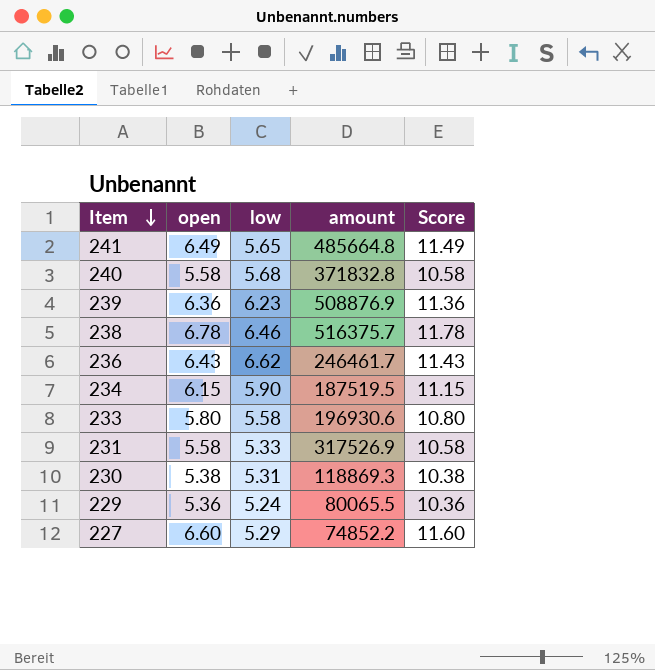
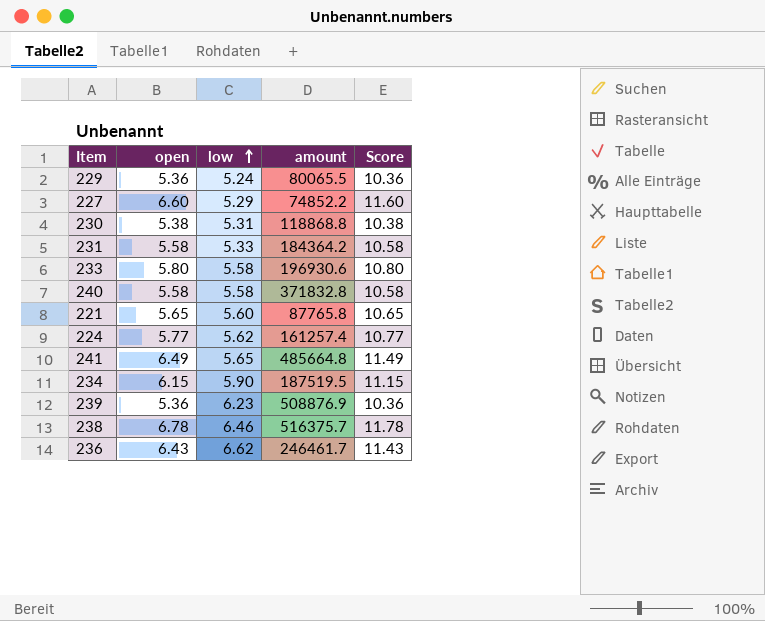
row order: Item descending -> low ascending
230 | amount: 118869.3 -> 118868.8
231 | amount: 317526.9 -> 184364.2
240 | low: 5.68 -> 5.58
row 221: none -> 5.65 | 5.60 | 87765.8 | 10.65
row 224: none -> 5.77 | 5.62 | 161257.4 | 10.77
239 | open: 6.36 -> 5.36
239 | Score: 11.36 -> 10.36

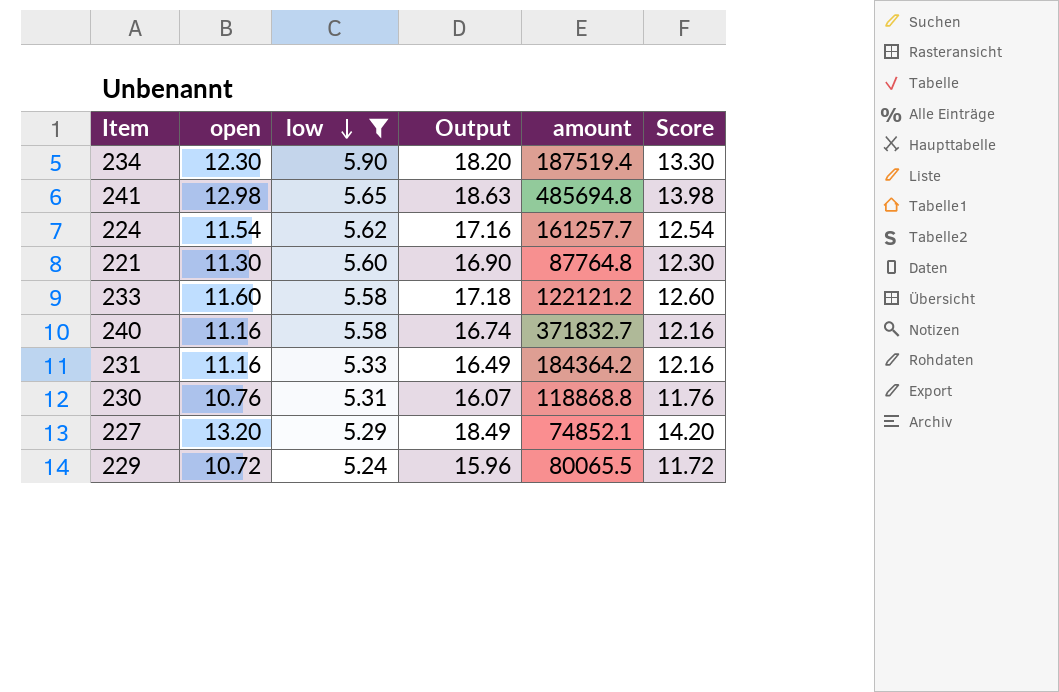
filter: none -> low <= 5.90
row order: low ascending -> low descending
column Output | formula: none -> [open] + [low]
column Score | formula: [open] + 5 -> [open] + 1
234 | open: 6.15 -> 12.30
234 | amount: 187519.5 -> 187519.4
241 | open: 6.49 -> 12.98
241 | amount: 485664.8 -> 485694.8
224 | open: 5.77 -> 11.54
224 | amount: 161257.4 -> 161257.7
221 | open: 5.65 -> 11.30
221 | amount: 87765.8 -> 87764.8
233 | open: 5.80 -> 11.60
233 | amount: 196930.6 -> 122121.2
240 | open: 5.58 -> 11.16
240 | amount: 371832.8 -> 371832.7
231 | open: 5.58 -> 11.16
230 | open: 5.38 -> 10.76
227 | open: 6.60 -> 13.20
227 | amount: 74852.2 -> 74852.1
229 | open: 5.36 -> 10.72

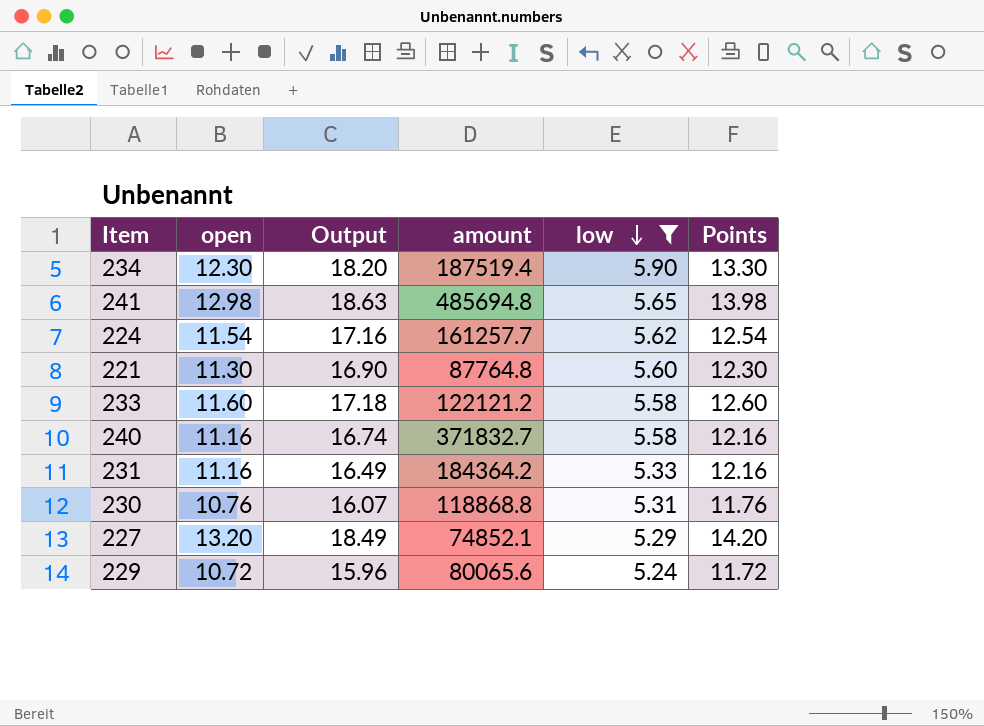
column low | position: 3 -> 5
column name: Score -> Points
229 | amount: 80065.5 -> 80065.6

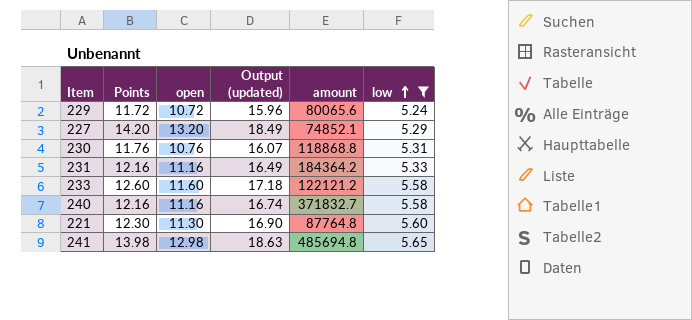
row order: low descending -> low ascending
column Points | position: 6 -> 2
column name: Output -> Output (updated)
row 234: 12.30 | 18.20 | 187519.4 | 5.90 | 13.30 -> none
row 224: 11.54 | 17.16 | 161257.7 | 5.62 | 12.54 -> none

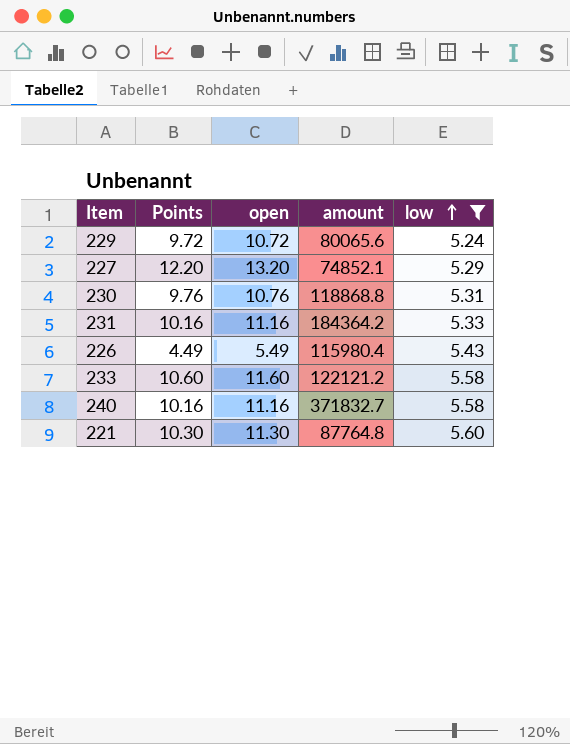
column Output (updated) | formula: [open] + [low] -> none
column Points | formula: [open] + 1 -> [open] - 1
row 241: 13.98 | 12.98 | 18.63 | 485694.8 | 5.65 -> none
row 226: none -> 4.49 | 5.49 | 115980.4 | 5.43

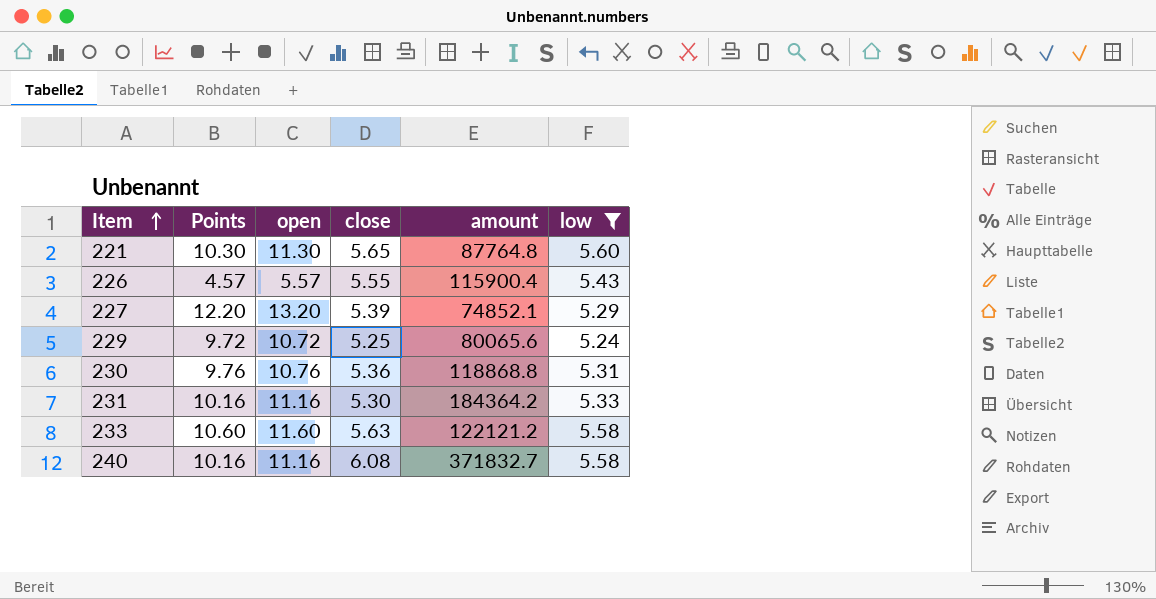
row order: low ascending -> Item ascending
column close | position: none -> 4
226 | Points: 4.49 -> 4.57
226 | open: 5.49 -> 5.57
226 | amount: 115980.4 -> 115900.4

